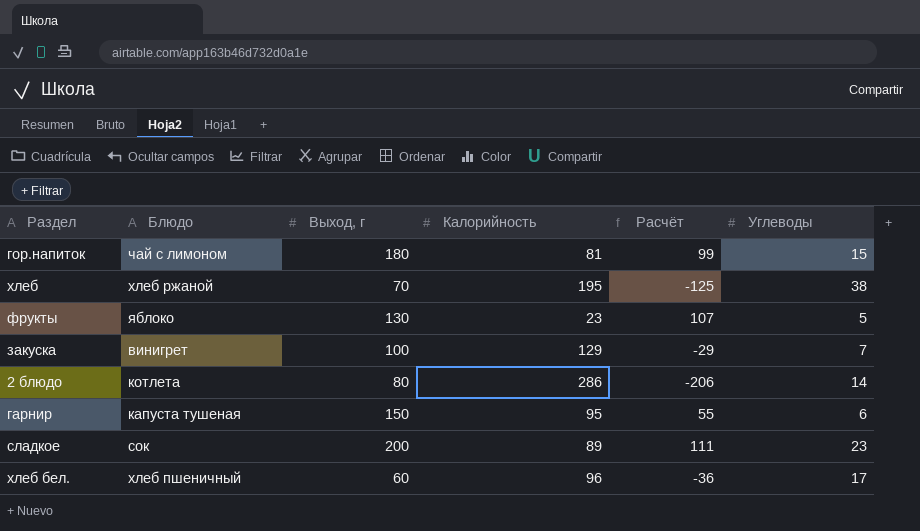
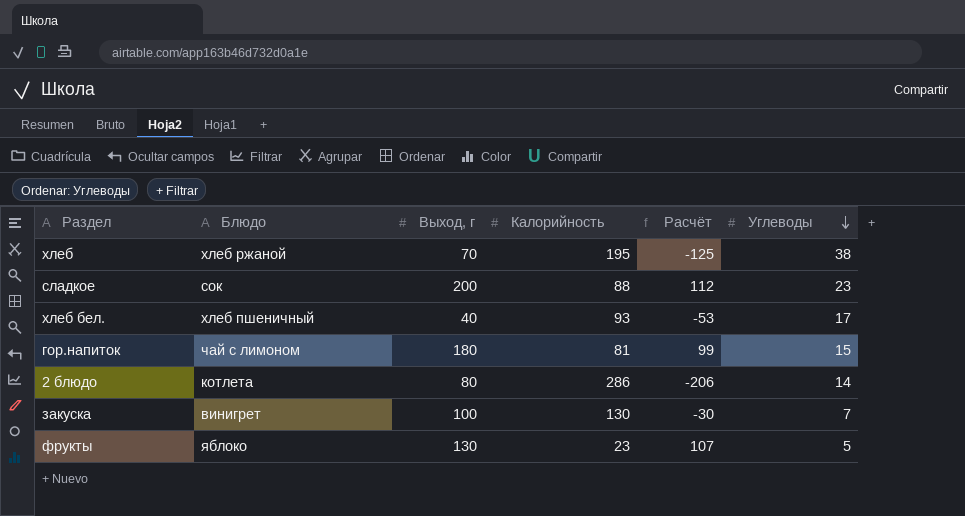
row order: none -> Углеводы descending
row гарнир: капуста тушеная | 150 | 95 | 55 | 6 -> none
сладкое | Калорийность: 89 -> 88
сладкое | Расчёт: 111 -> 112
хлеб бел. | Выход, г: 60 -> 40
хлеб бел. | Калорийность: 96 -> 93
хлеб бел. | Расчёт: -36 -> -53
закуска | Калорийность: 129 -> 130
закуска | Расчёт: -29 -> -30

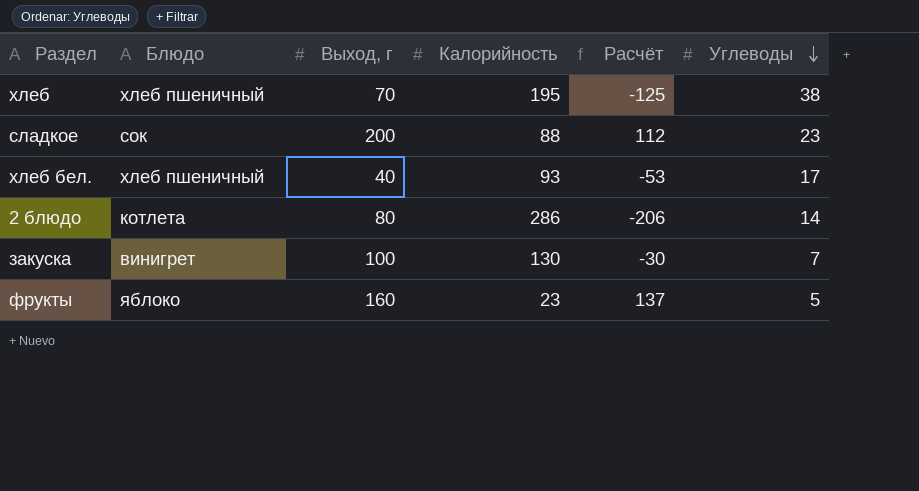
row гор.напиток: чай с лимоном | 180 | 81 | 99 | 15 -> none
хлеб | Блюдо: хлеб ржаной -> хлеб пшеничный
фрукты | Выход, г: 130 -> 160
фрукты | Расчёт: 107 -> 137

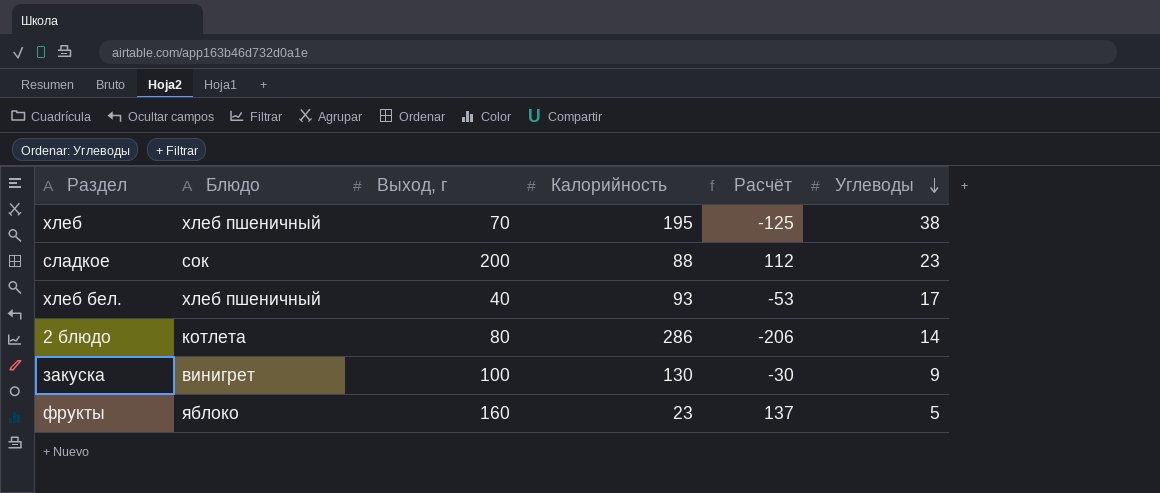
закуска | Углеводы: 7 -> 9

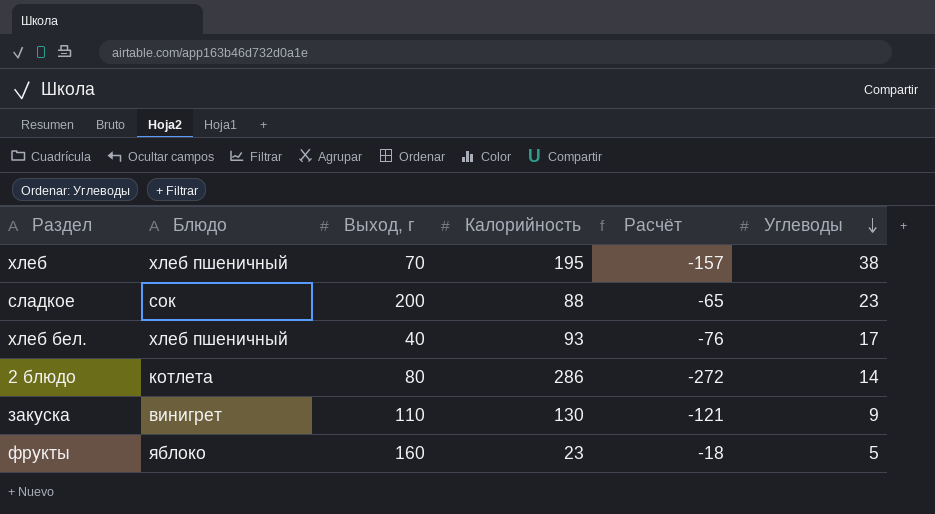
column Расчёт | formula: [Выход, г] - [Калорийность] -> [Углеводы] - [Калорийность]
закуска | Выход, г: 100 -> 110

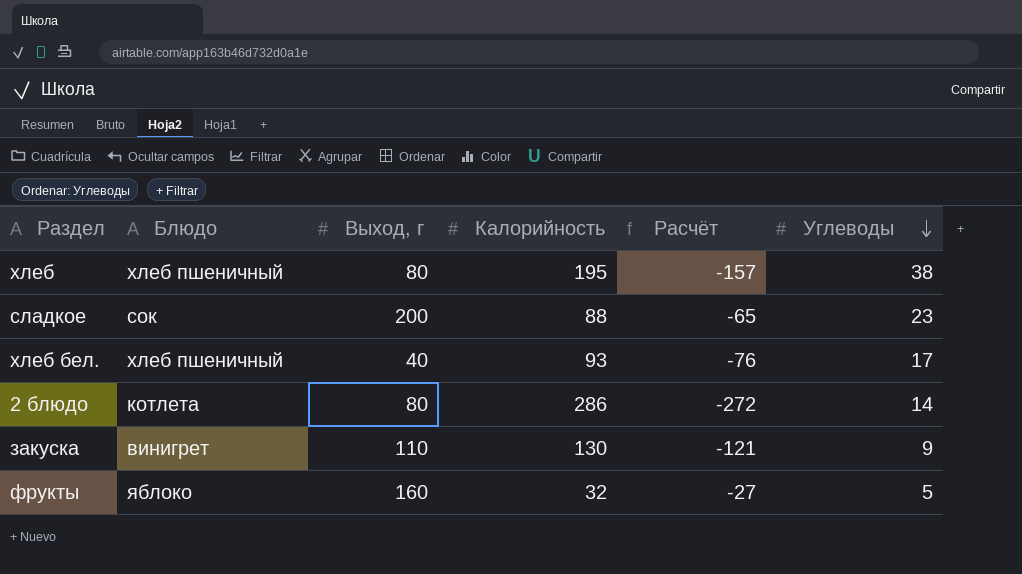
хлеб | Выход, г: 70 -> 80
фрукты | Калорийность: 23 -> 32
фрукты | Расчёт: -18 -> -27

